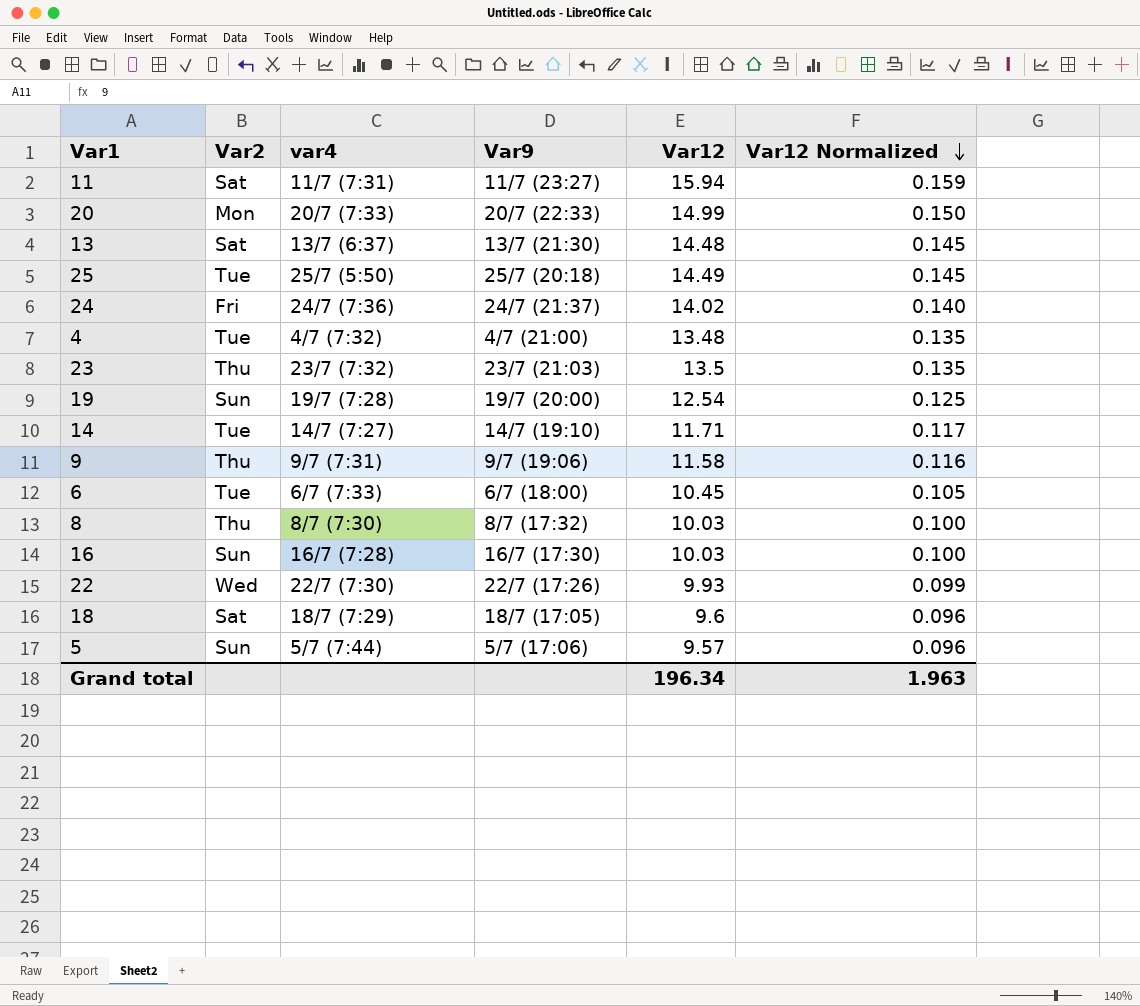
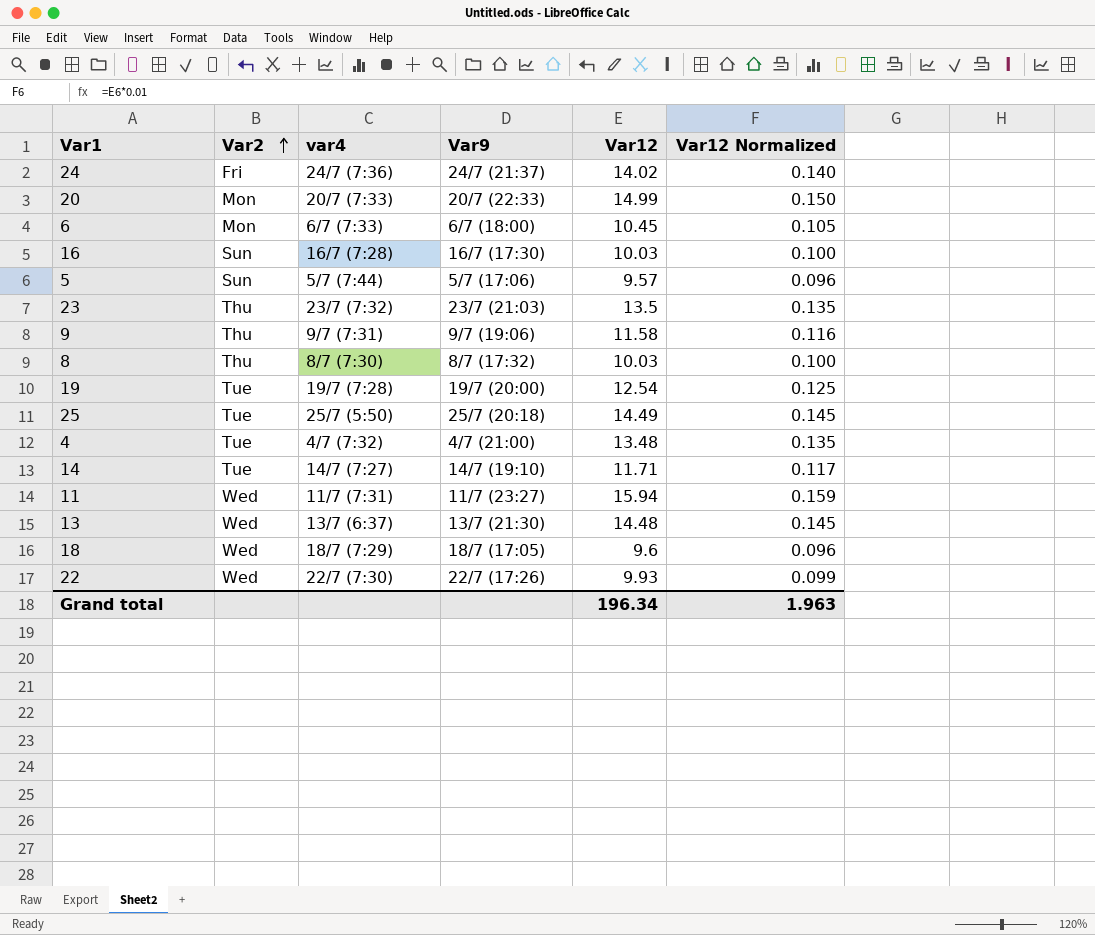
row order: Var12 Normalized descending -> Var2 ascending
6 | Var2: Tue -> Mon
19 | Var2: Sun -> Tue
11 | Var2: Sat -> Wed
13 | Var2: Sat -> Wed
18 | Var2: Sat -> Wed

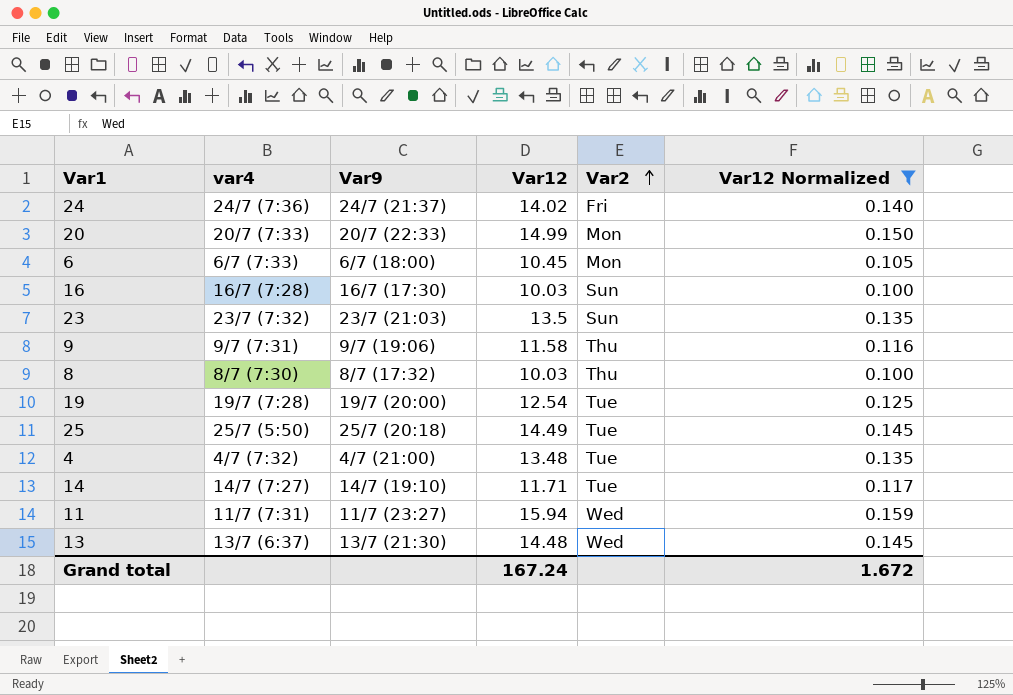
filter: none -> Var12 Normalized >= 0.100
column Var2 | position: 2 -> 5
23 | Var2: Thu -> Sun
Grand total | Var12: 196.34 -> 167.24
Grand total | Var12 Normalized: 1.963 -> 1.672

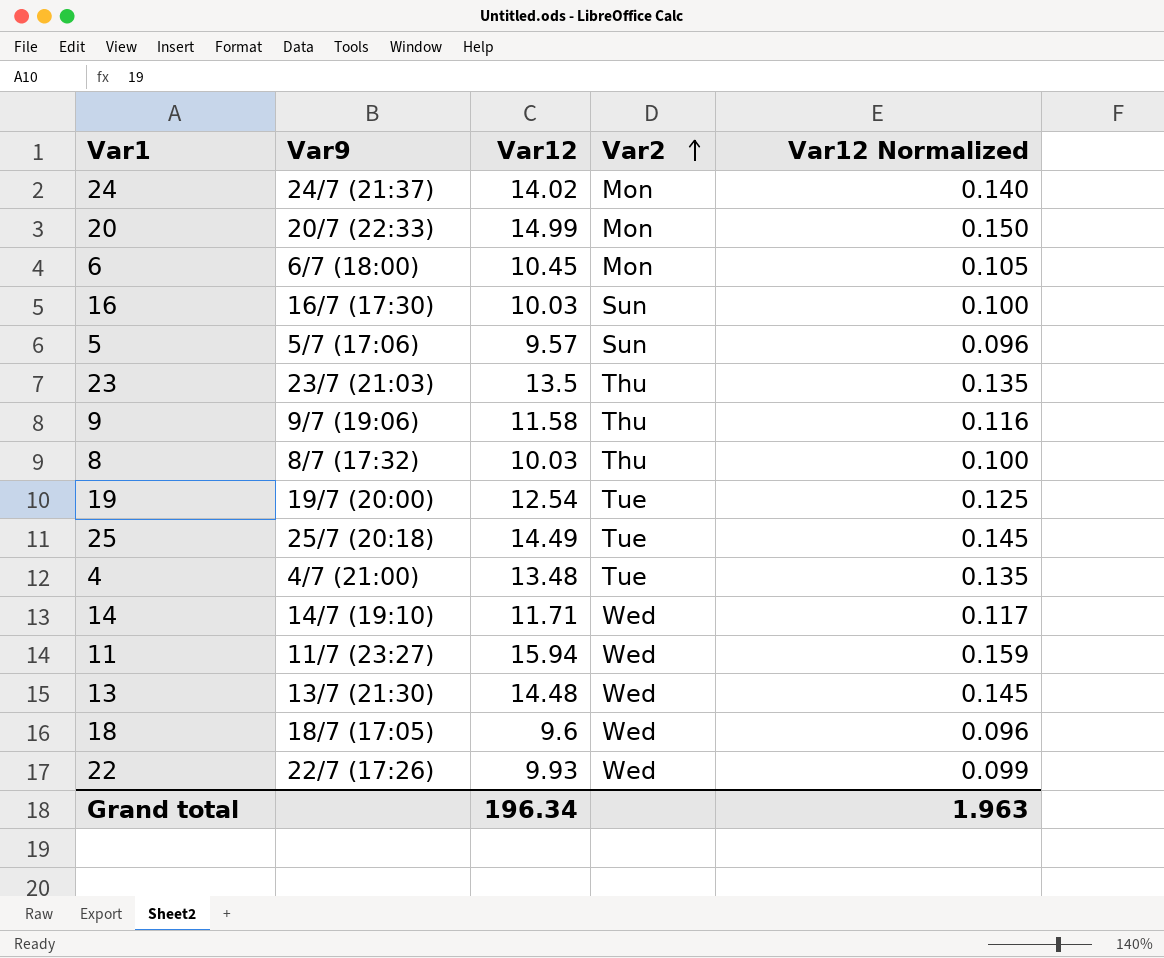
filter: Var12 Normalized >= 0.100 -> none
column var4 | position: 2 -> none
24 | Var2: Fri -> Mon
23 | Var2: Sun -> Thu
14 | Var2: Tue -> Wed
Grand total | Var12: 167.24 -> 196.34
Grand total | Var12 Normalized: 1.672 -> 1.963

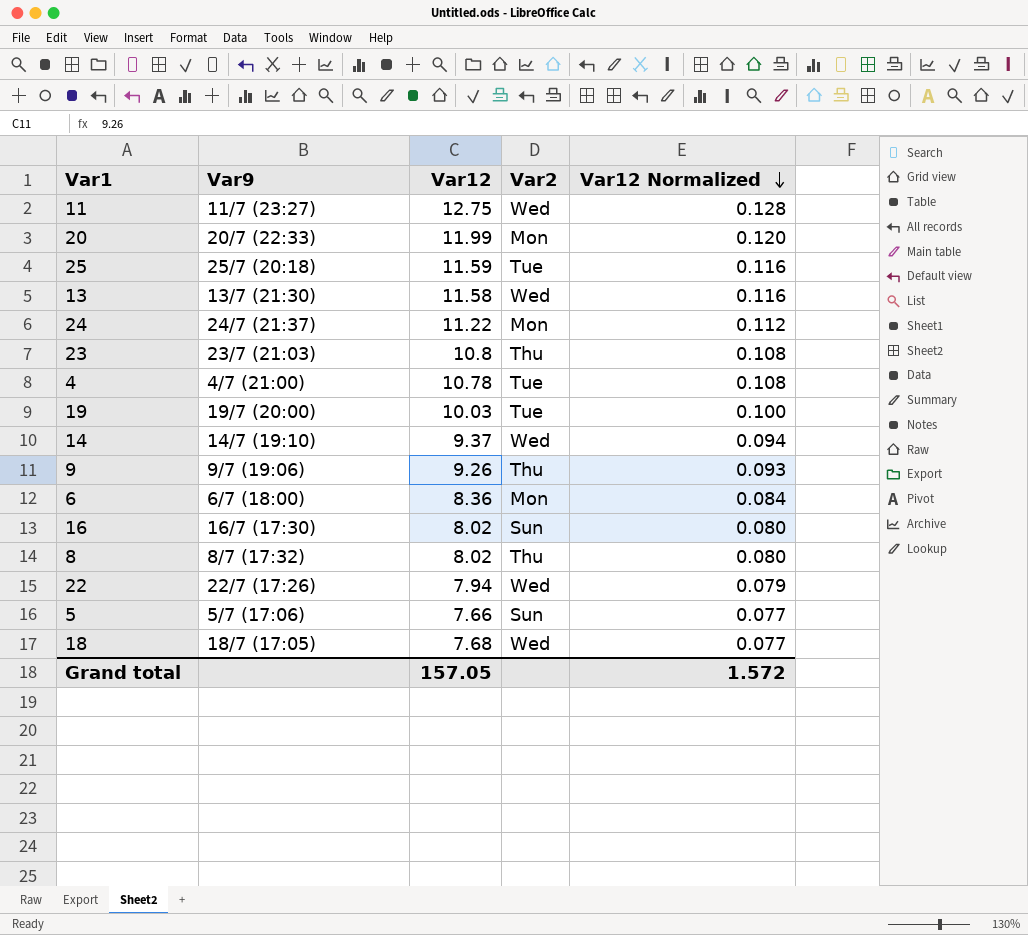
row order: Var2 ascending -> Var12 Normalized descending
11 | Var12: 15.94 -> 12.75
11 | Var12 Normalized: 0.159 -> 0.128
20 | Var12: 14.99 -> 11.99
20 | Var12 Normalized: 0.150 -> 0.120
25 | Var12: 14.49 -> 11.59
25 | Var12 Normalized: 0.145 -> 0.116
13 | Var12: 14.48 -> 11.58
13 | Var12 Normalized: 0.145 -> 0.116
24 | Var12: 14.02 -> 11.22
24 | Var12 Normalized: 0.140 -> 0.112
23 | Var12: 13.5 -> 10.8
23 | Var12 Normalized: 0.135 -> 0.108
4 | Var12: 13.48 -> 10.78
4 | Var12 Normalized: 0.135 -> 0.108
19 | Var12: 12.54 -> 10.03
19 | Var12 Normalized: 0.125 -> 0.100
14 | Var12: 11.71 -> 9.37
14 | Var12 Normalized: 0.117 -> 0.094
9 | Var12: 11.58 -> 9.26
9 | Var12 Normalized: 0.116 -> 0.093
6 | Var12: 10.45 -> 8.36
6 | Var12 Normalized: 0.105 -> 0.084
16 | Var12: 10.03 -> 8.02
16 | Var12 Normalized: 0.100 -> 0.080
8 | Var12: 10.03 -> 8.02
8 | Var12 Normalized: 0.100 -> 0.080
22 | Var12: 9.93 -> 7.94
22 | Var12 Normalized: 0.099 -> 0.079
5 | Var12: 9.57 -> 7.66
5 | Var12 Normalized: 0.096 -> 0.077
18 | Var12: 9.6 -> 7.68
18 | Var12 Normalized: 0.096 -> 0.077
Grand total | Var12: 196.34 -> 157.05
Grand total | Var12 Normalized: 1.963 -> 1.572

